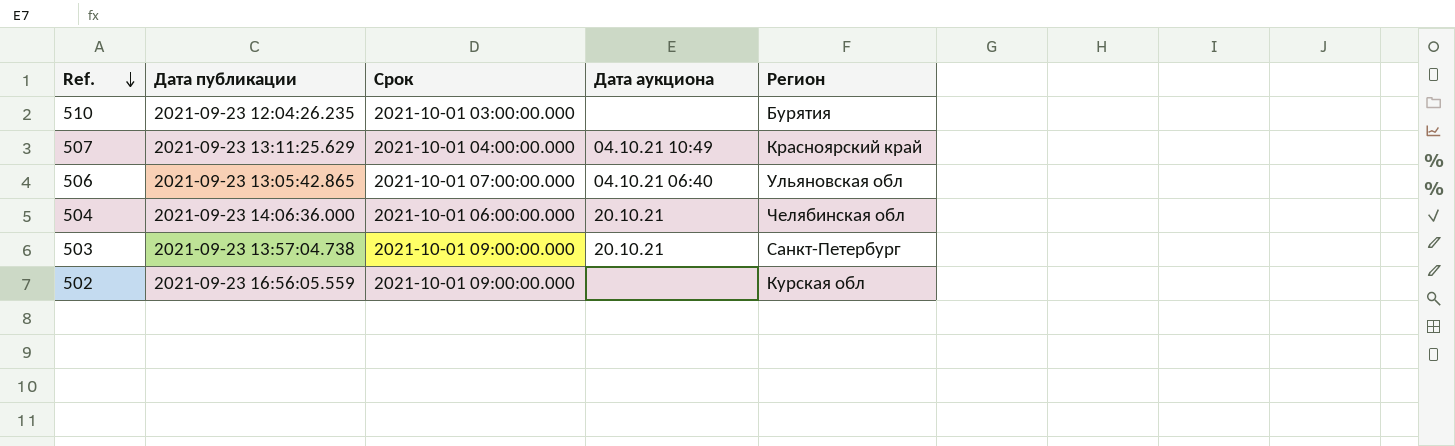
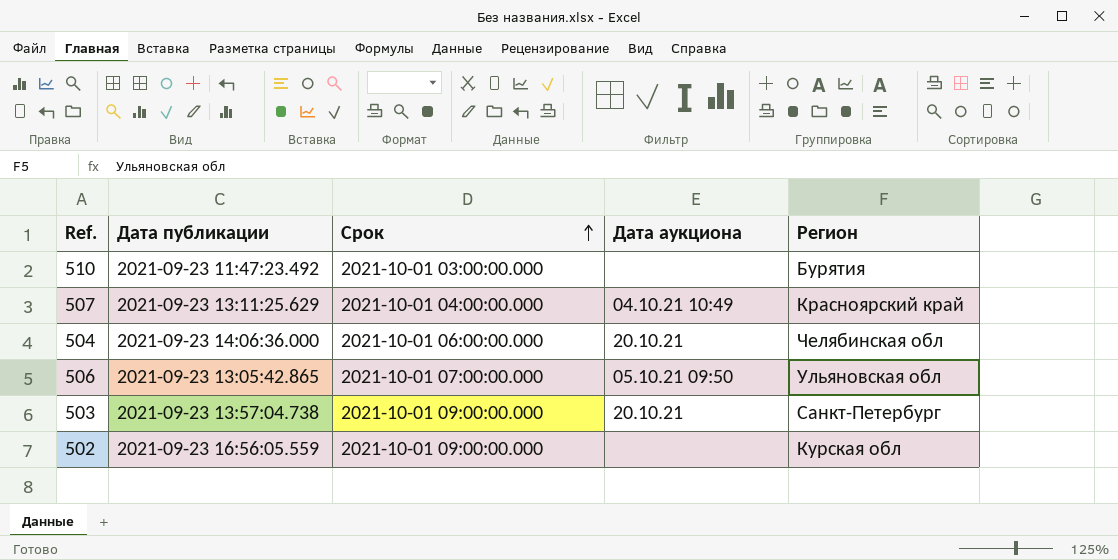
row order: Ref. descending -> Срок ascending
510 | Дата публикации: 2021-09-23 12:04:26.235 -> 2021-09-23 11:47:23.492
506 | Дата аукциона: 04.10.21 06:40 -> 05.10.21 09:50

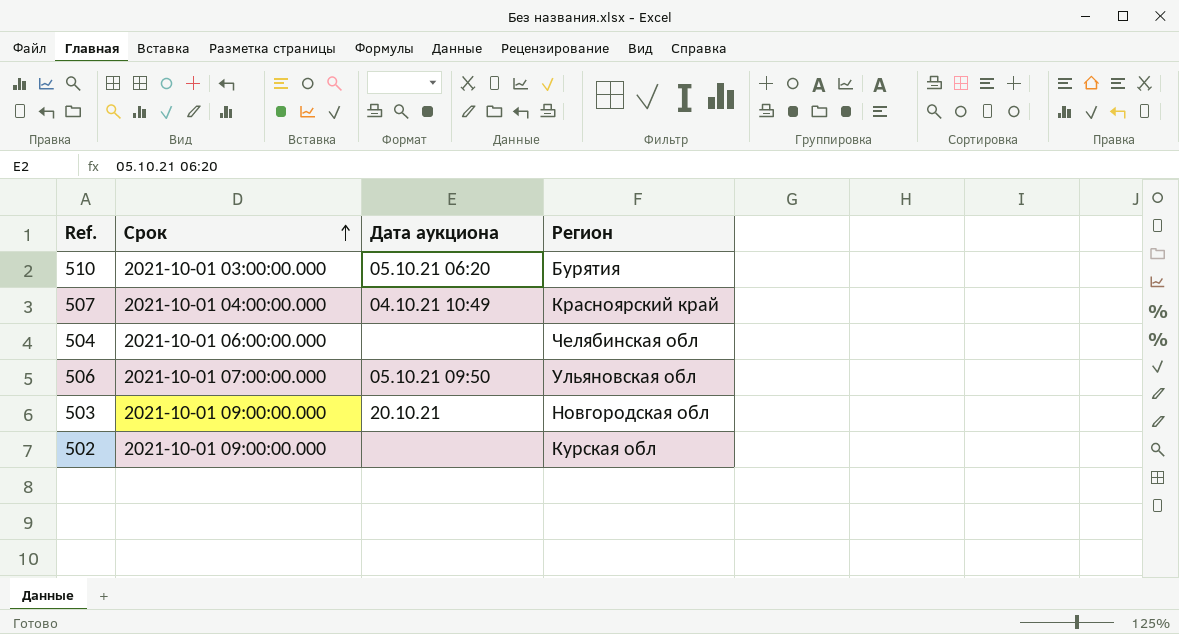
column Дата публикации | position: 2 -> none
510 | Дата аукциона: none -> 05.10.21 06:20
504 | Дата аукциона: 20.10.21 -> none
503 | Регион: Санкт-Петербург -> Новгородская обл

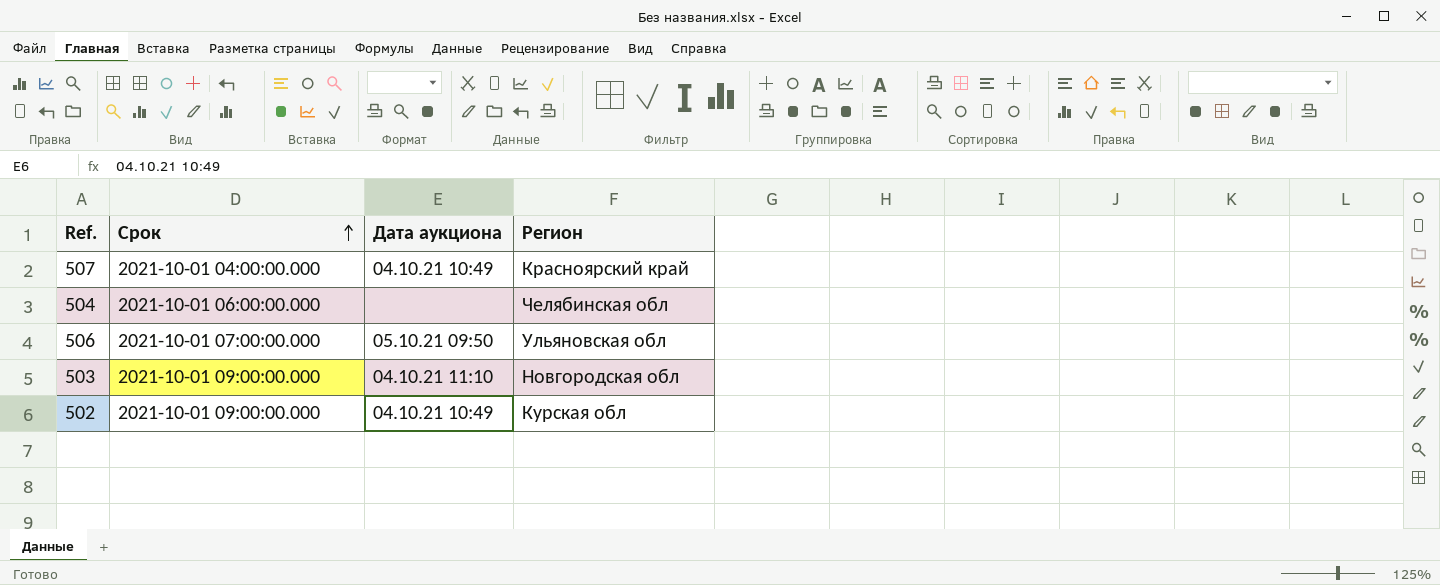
row 510: 2021-10-01 03:00:00.000 | 05.10.21 06:20 | Бурятия -> none
503 | Дата аукциона: 20.10.21 -> 04.10.21 11:10
502 | Дата аукциона: none -> 04.10.21 10:49

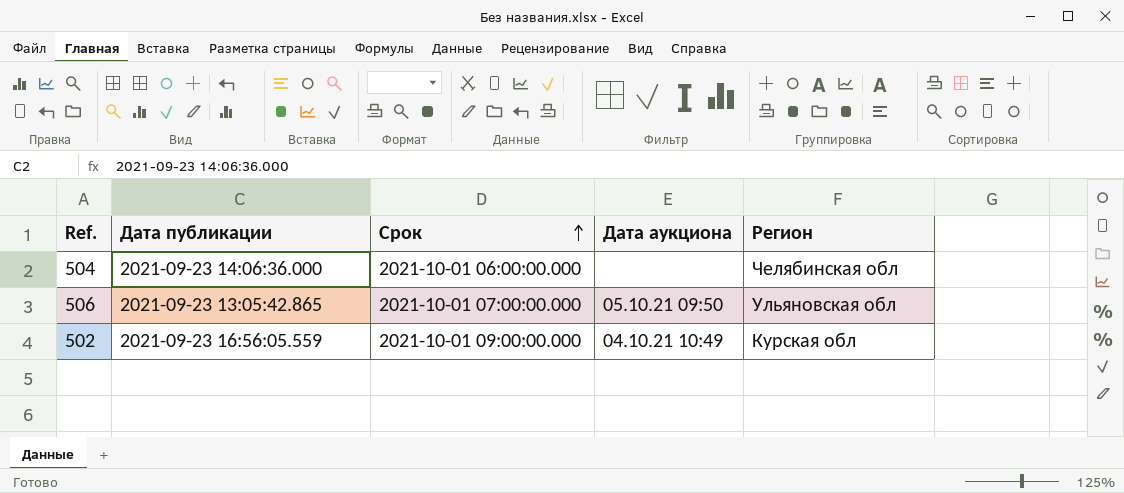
column Дата публикации | position: none -> 2
row 507: 2021-10-01 04:00:00.000 | 04.10.21 10:49 | Красноярский край -> none
row 503: 2021-10-01 09:00:00.000 | 04.10.21 11:10 | Новгородская обл -> none

